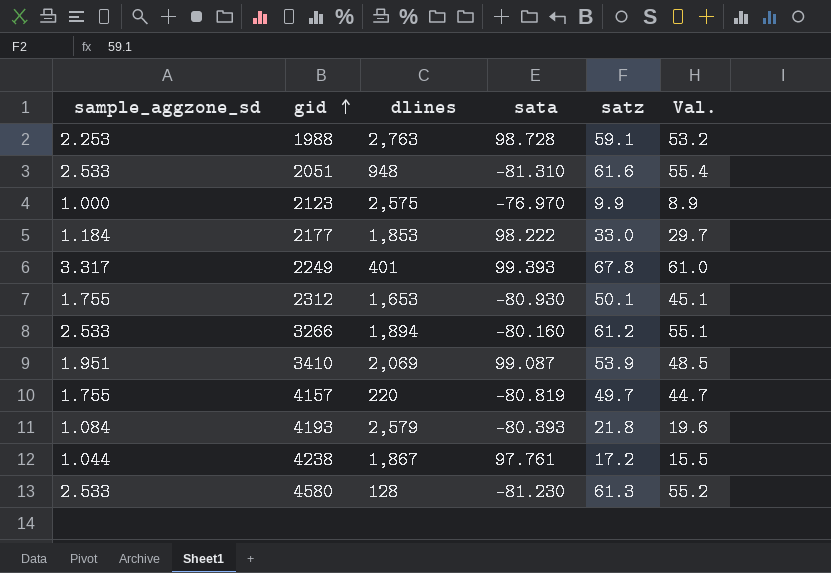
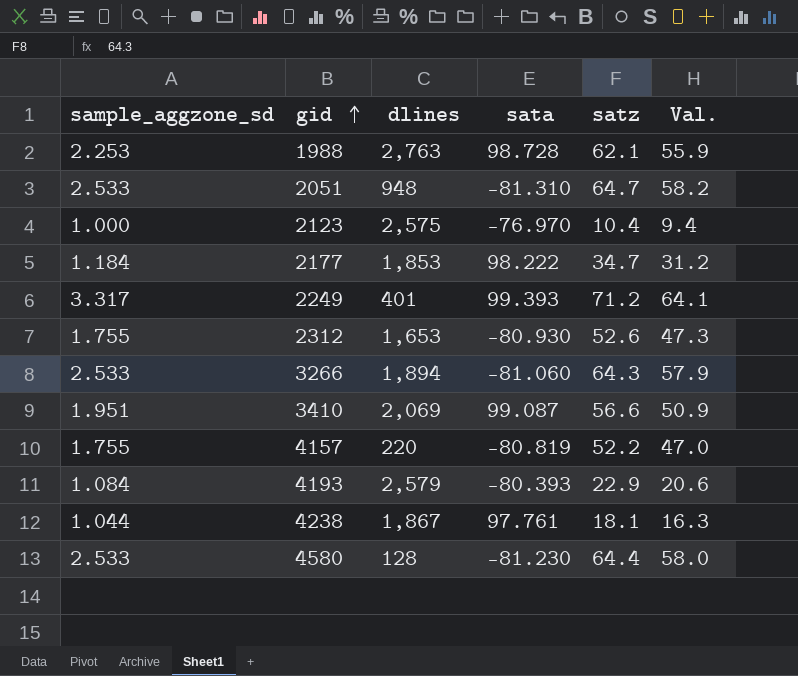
1988 | satz: 59.1 -> 62.1
1988 | Val.: 53.2 -> 55.9
2051 | satz: 61.6 -> 64.7
2051 | Val.: 55.4 -> 58.2
2123 | satz: 9.9 -> 10.4
2123 | Val.: 8.9 -> 9.4
2177 | satz: 33.0 -> 34.7
2177 | Val.: 29.7 -> 31.2
2249 | satz: 67.8 -> 71.2
2249 | Val.: 61.0 -> 64.1
2312 | satz: 50.1 -> 52.6
2312 | Val.: 45.1 -> 47.3
3266 | sata: -80.160 -> -81.060
3266 | satz: 61.2 -> 64.3
3266 | Val.: 55.1 -> 57.9
3410 | satz: 53.9 -> 56.6
3410 | Val.: 48.5 -> 50.9
4157 | satz: 49.7 -> 52.2
4157 | Val.: 44.7 -> 47.0
4193 | satz: 21.8 -> 22.9
4193 | Val.: 19.6 -> 20.6
4238 | satz: 17.2 -> 18.1
4238 | Val.: 15.5 -> 16.3
4580 | satz: 61.3 -> 64.4
4580 | Val.: 55.2 -> 58.0

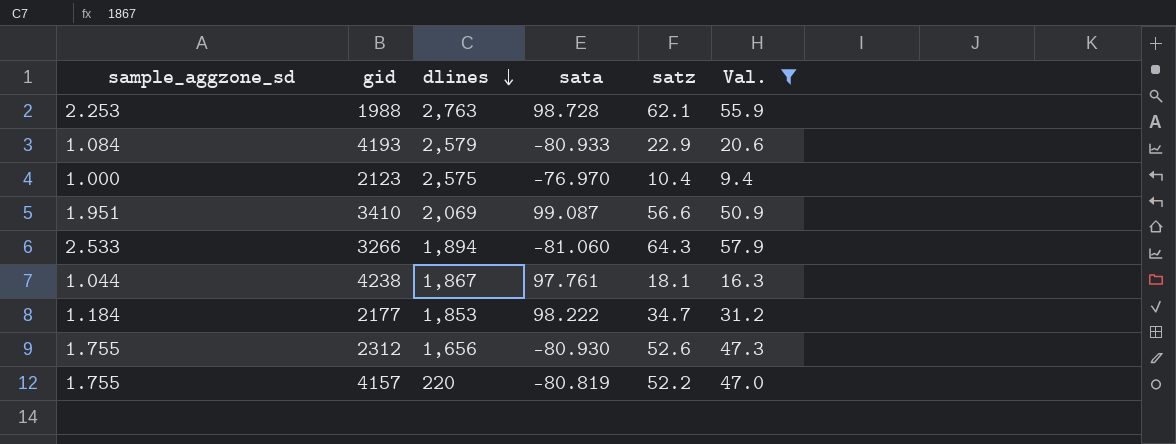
filter: none -> Val. <= 57.9
row order: gid ascending -> dlines descending
4193 | sata: -80.393 -> -80.933
2312 | dlines: 1,653 -> 1,656

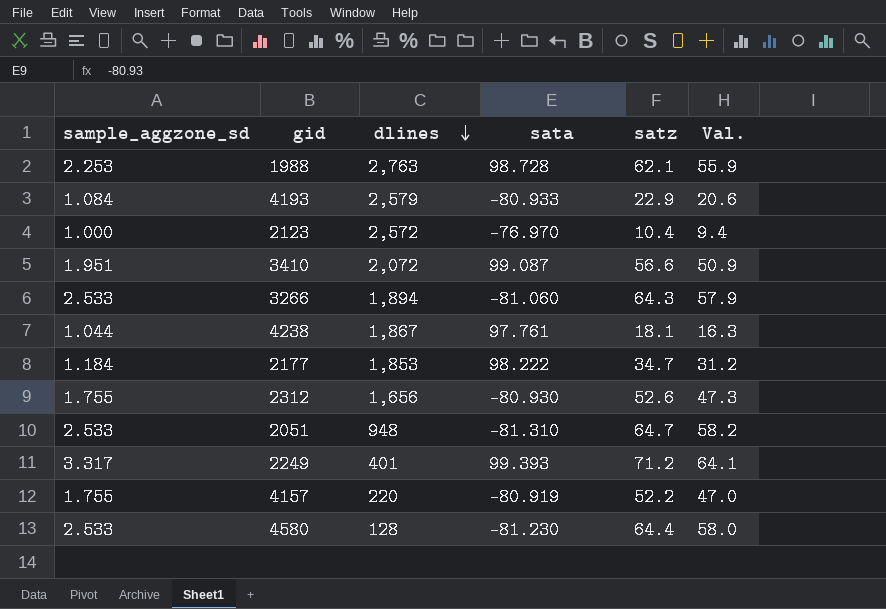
filter: Val. <= 57.9 -> none
2123 | dlines: 2,575 -> 2,572
3410 | dlines: 2,069 -> 2,072
4157 | sata: -80.819 -> -80.919

